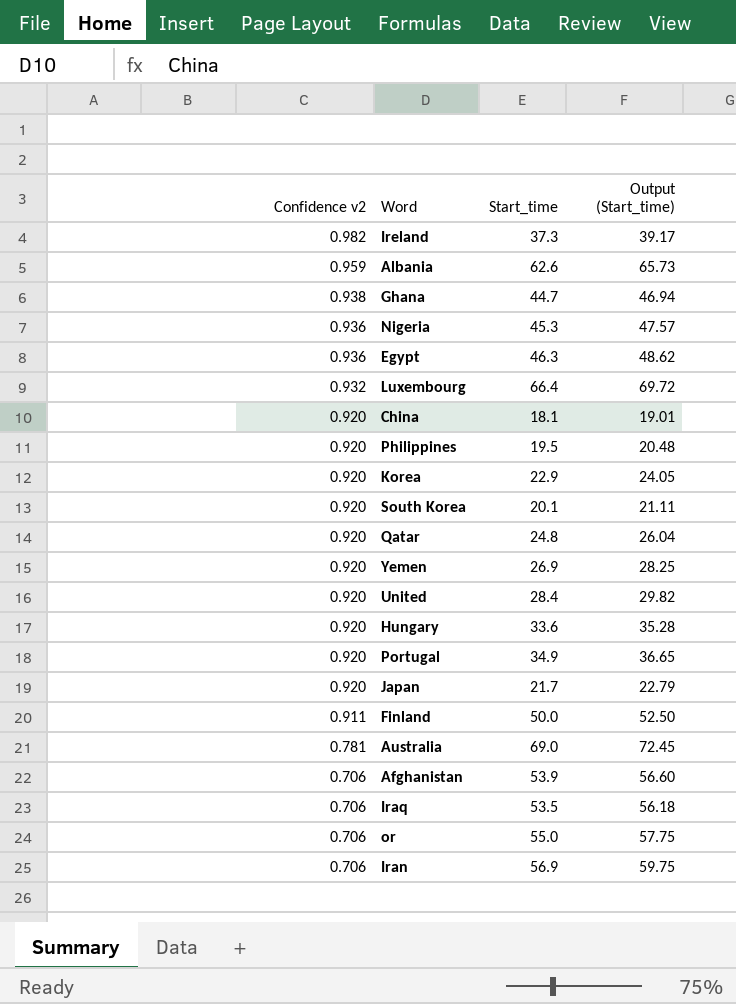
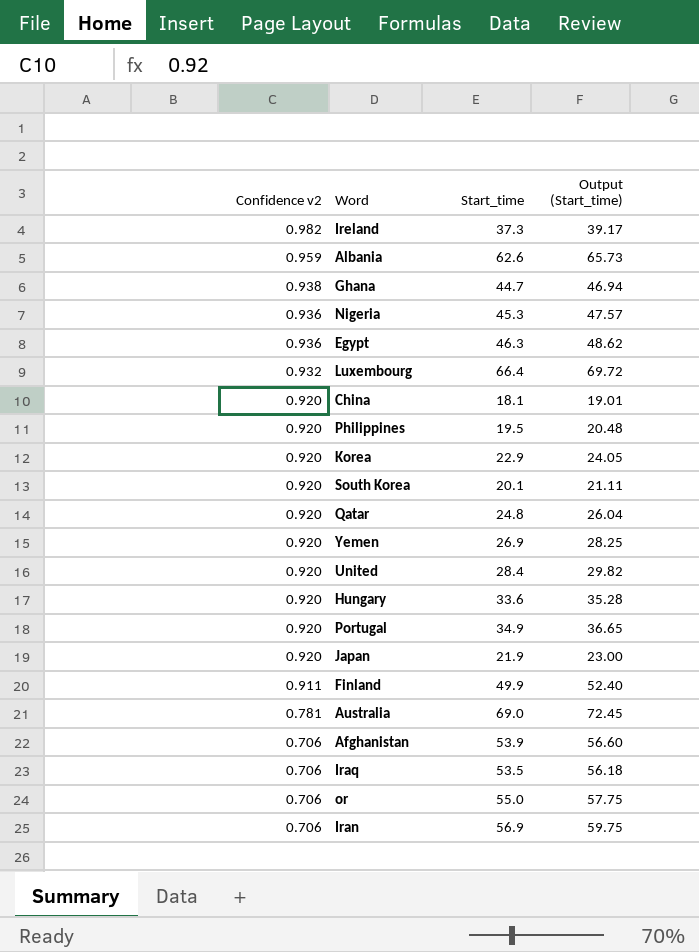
Japan | Start_time: 21.7 -> 21.9
Japan | Output (Start_time): 22.79 -> 23.00
Finland | Start_time: 50.0 -> 49.9
Finland | Output (Start_time): 52.50 -> 52.40

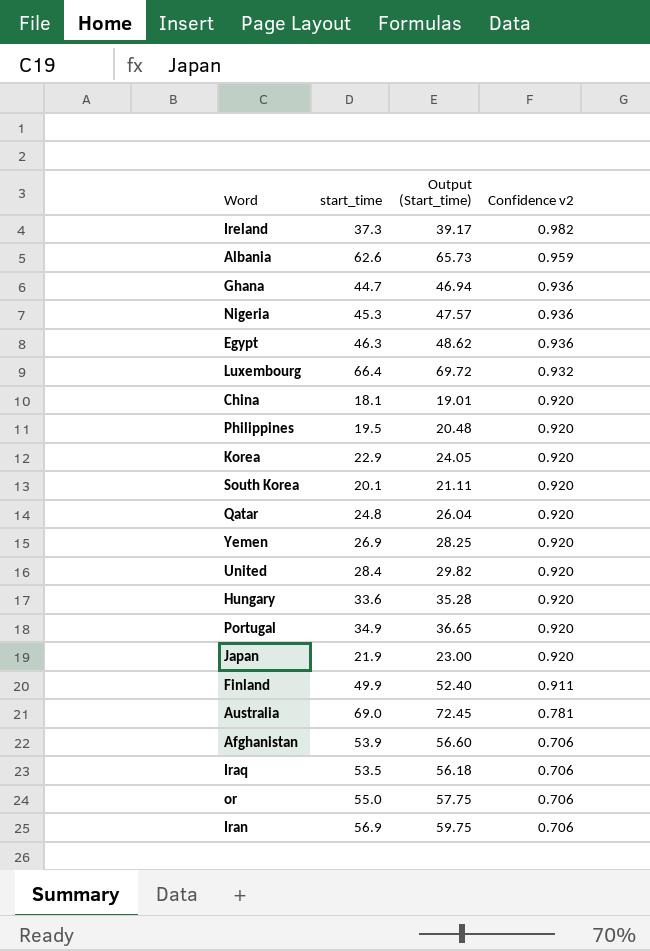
column name: Start_time -> start_time
column Confidence v2 | position: 1 -> 4
Ghana | Confidence v2: 0.938 -> 0.936

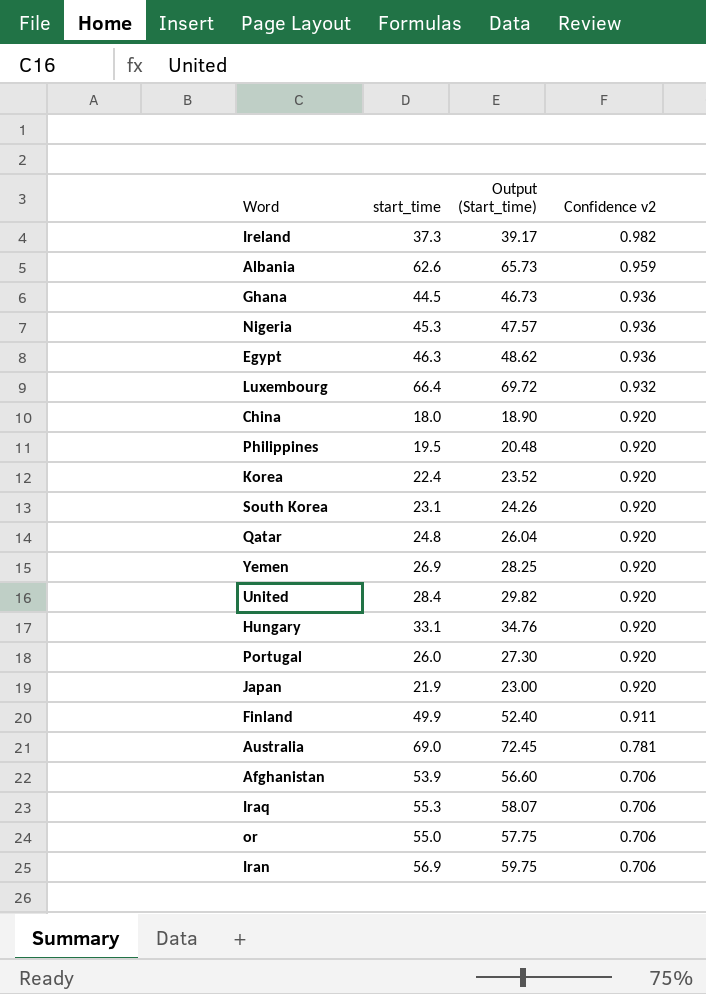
Ghana | start_time: 44.7 -> 44.5
Ghana | Output (Start_time): 46.94 -> 46.73
China | start_time: 18.1 -> 18.0
China | Output (Start_time): 19.01 -> 18.90
Korea | start_time: 22.9 -> 22.4
Korea | Output (Start_time): 24.05 -> 23.52
South Korea | start_time: 20.1 -> 23.1
South Korea | Output (Start_time): 21.11 -> 24.26
Hungary | start_time: 33.6 -> 33.1
Hungary | Output (Start_time): 35.28 -> 34.76
Portugal | start_time: 34.9 -> 26.0
Portugal | Output (Start_time): 36.65 -> 27.30
Iraq | start_time: 53.5 -> 55.3
Iraq | Output (Start_time): 56.18 -> 58.07

